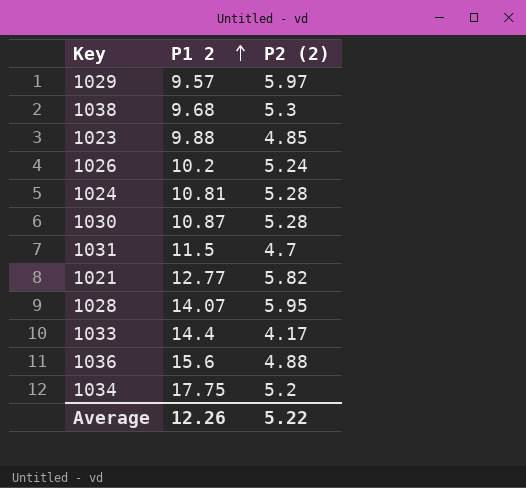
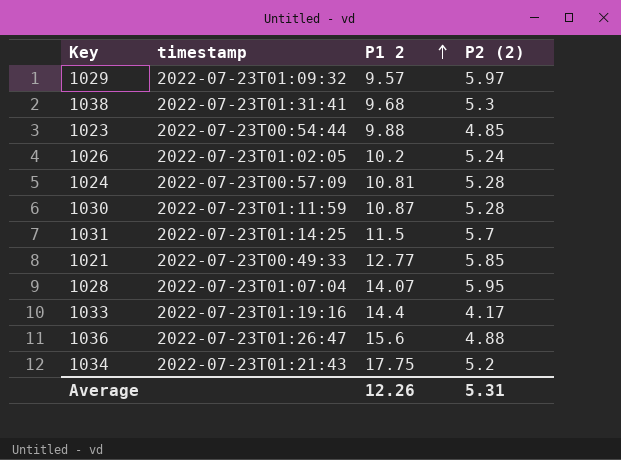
column timestamp | position: none -> 2
1031 | P2 (2): 4.7 -> 5.7
1021 | P2 (2): 5.82 -> 5.85
Average | P2 (2): 5.22 -> 5.31

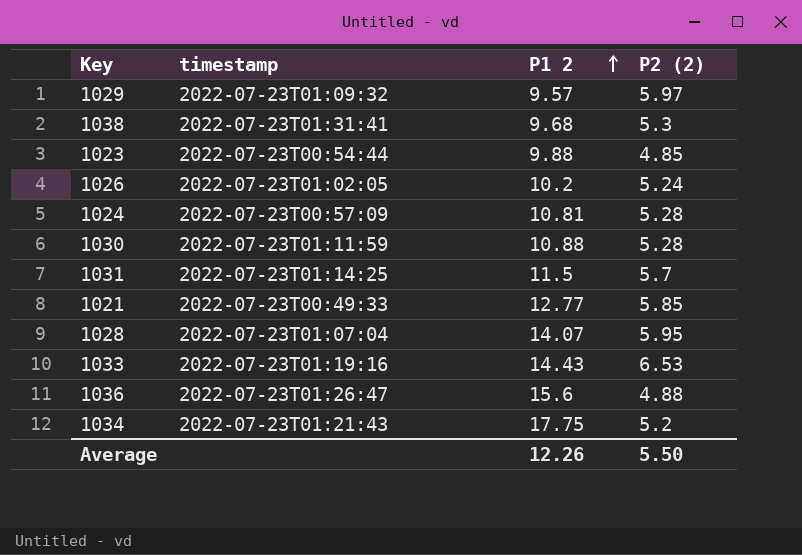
1030 | P1 2: 10.87 -> 10.88
1033 | P1 2: 14.4 -> 14.43
1033 | P2 (2): 4.17 -> 6.53
Average | P2 (2): 5.31 -> 5.50

